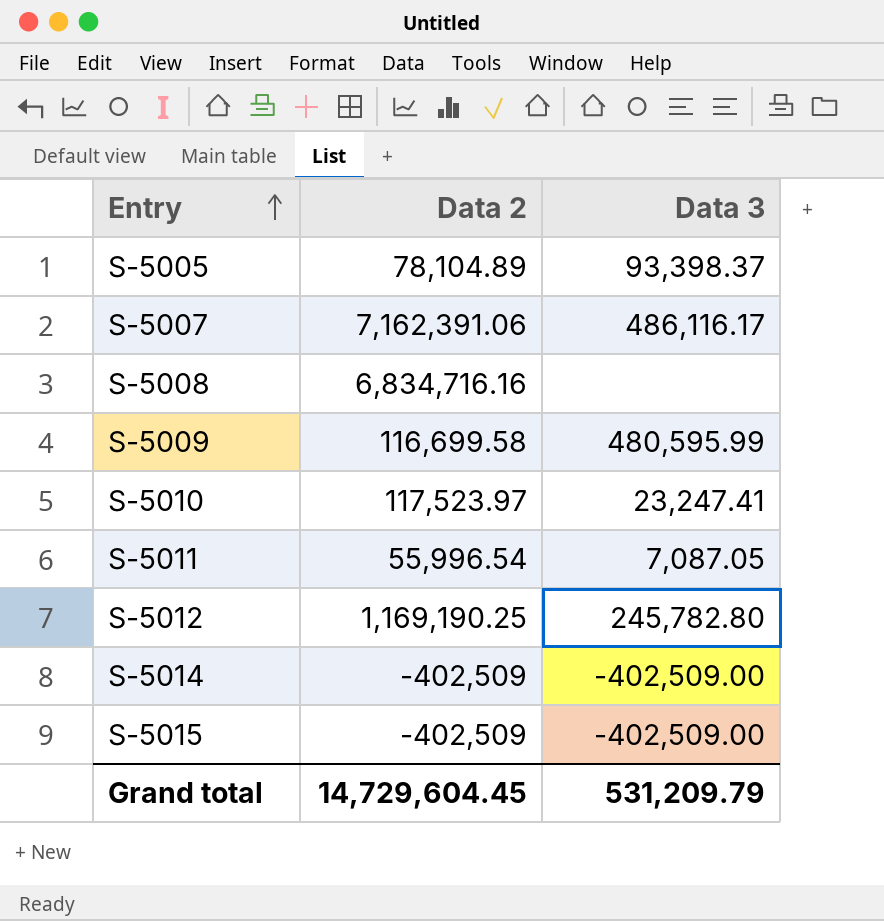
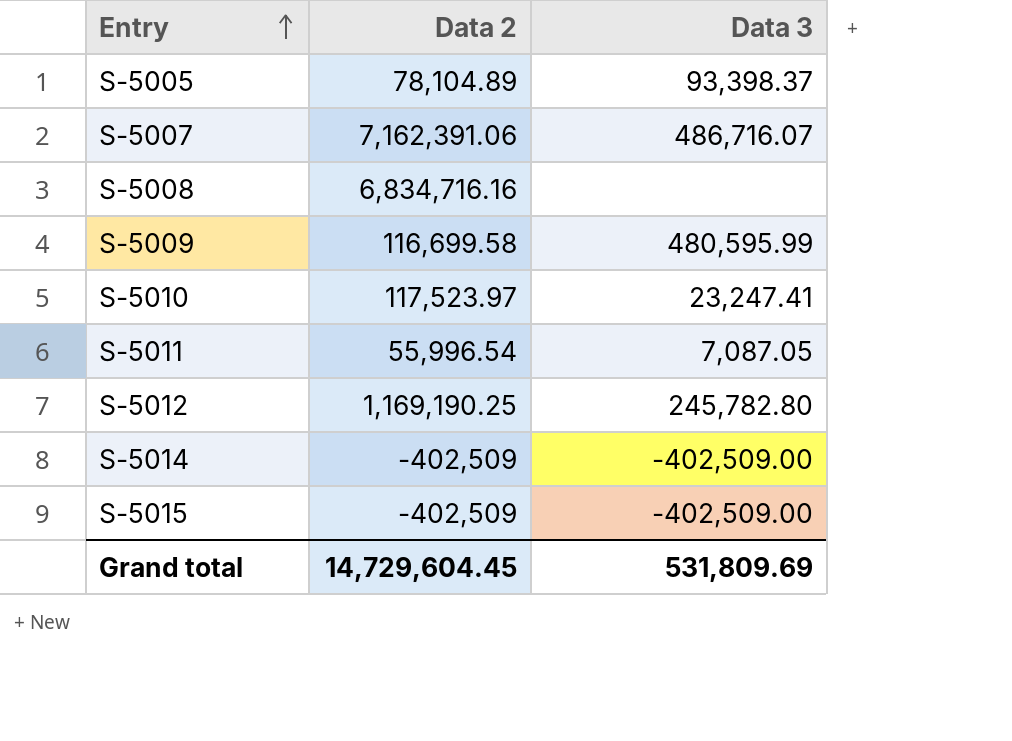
S-5007 | Data 3: 486,116.17 -> 486,716.07
Grand total | Data 3: 531,209.79 -> 531,809.69

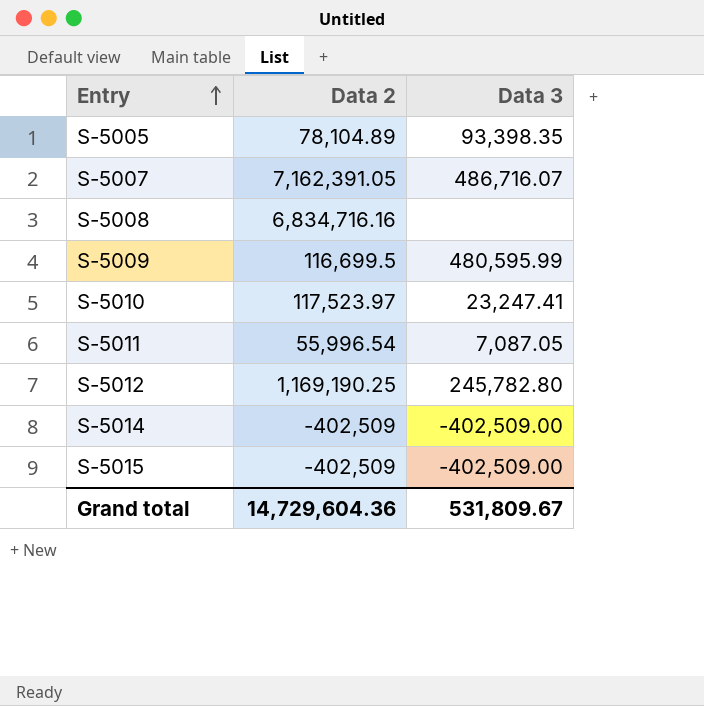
S-5005 | Data 3: 93,398.37 -> 93,398.35
S-5007 | Data 2: 7,162,391.06 -> 7,162,391.05
S-5009 | Data 2: 116,699.58 -> 116,699.5
Grand total | Data 2: 14,729,604.45 -> 14,729,604.36
Grand total | Data 3: 531,809.69 -> 531,809.67

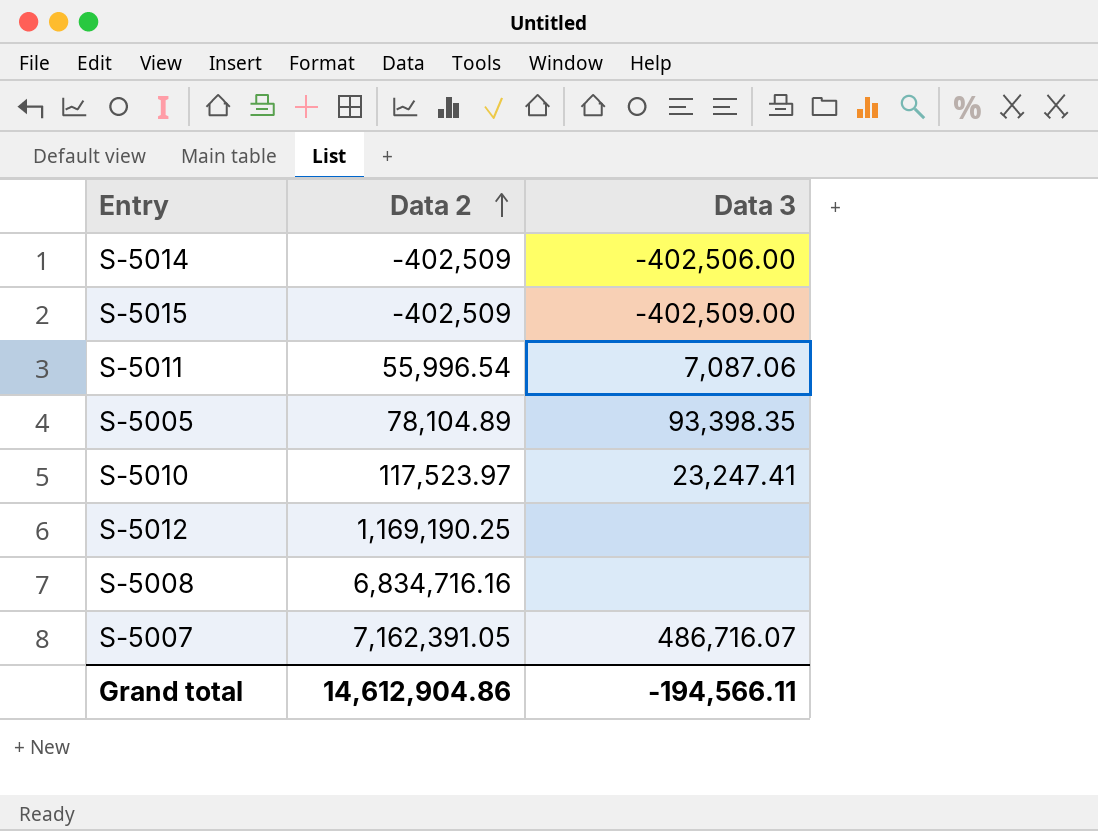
row order: Entry ascending -> Data 2 ascending
row S-5009: 116,699.5 | 480,595.99 -> none
S-5014 | Data 3: -402,509.00 -> -402,506.00
S-5011 | Data 3: 7,087.05 -> 7,087.06
S-5012 | Data 3: 245,782.80 -> none
Grand total | Data 2: 14,729,604.36 -> 14,612,904.86
Grand total | Data 3: 531,809.67 -> -194,566.11

